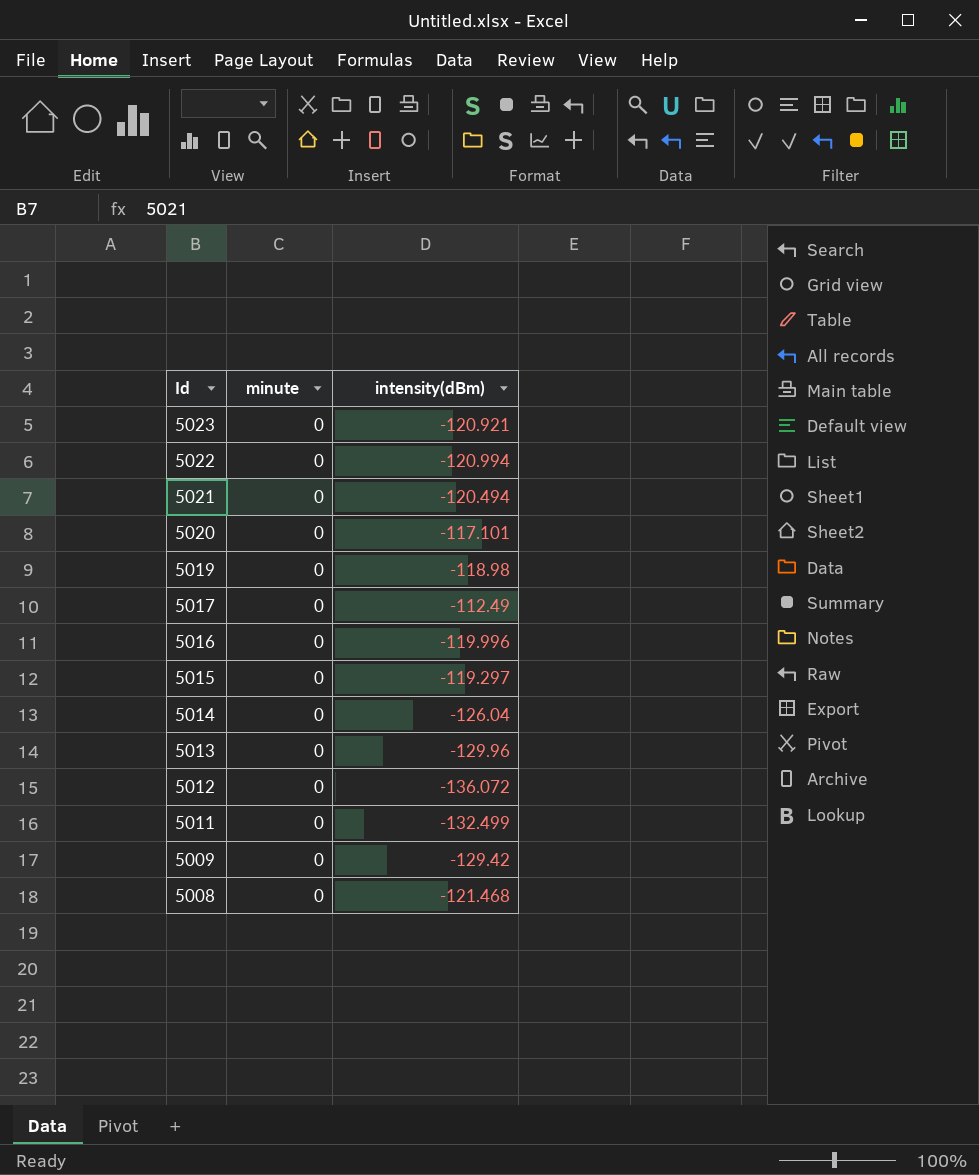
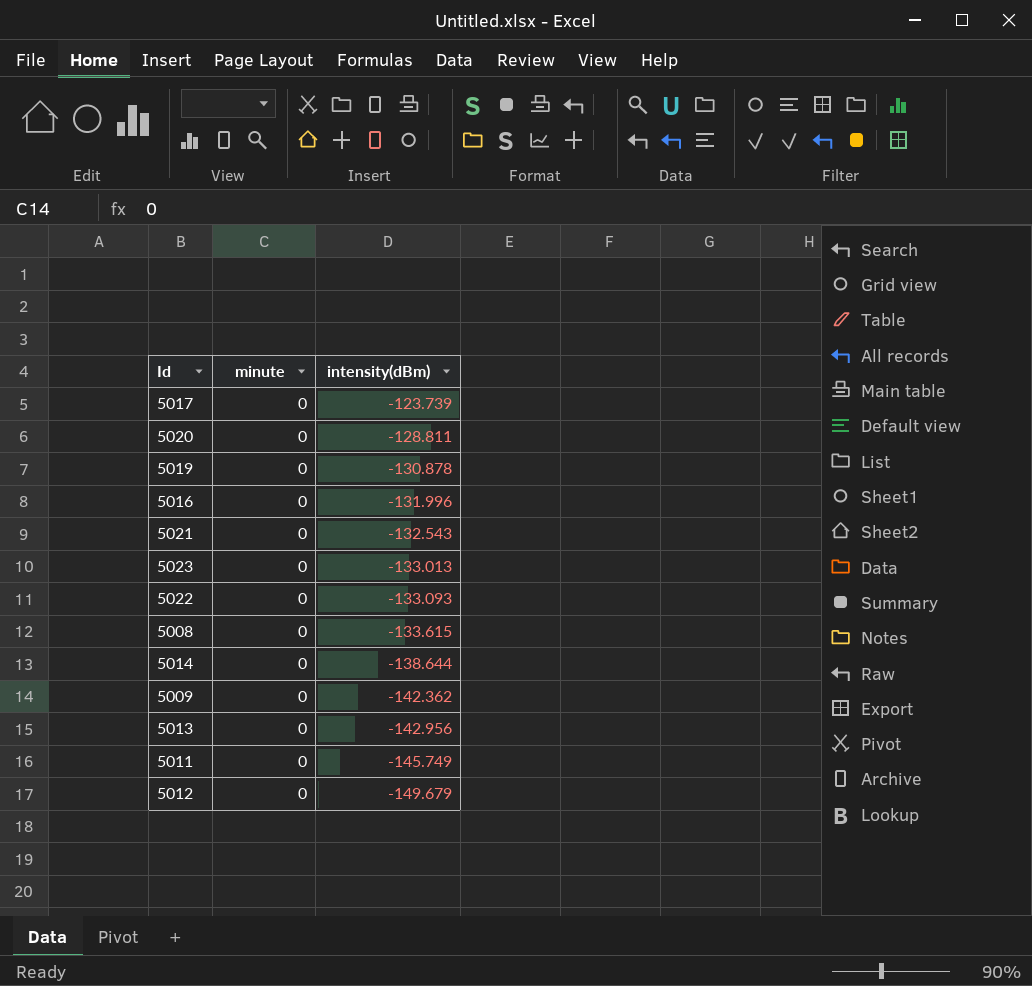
row order: Id descending -> intensity(dBm) descending
row 5015: 0 | -119.297 -> none
5017 | intensity(dBm): -112.49 -> -123.739
5020 | intensity(dBm): -117.101 -> -128.811
5019 | intensity(dBm): -118.98 -> -130.878
5016 | intensity(dBm): -119.996 -> -131.996
5021 | intensity(dBm): -120.494 -> -132.543
5023 | intensity(dBm): -120.921 -> -133.013
5022 | intensity(dBm): -120.994 -> -133.093
5008 | intensity(dBm): -121.468 -> -133.615
5014 | intensity(dBm): -126.04 -> -138.644
5009 | intensity(dBm): -129.42 -> -142.362
5013 | intensity(dBm): -129.96 -> -142.956
5011 | intensity(dBm): -132.499 -> -145.749
5012 | intensity(dBm): -136.072 -> -149.679

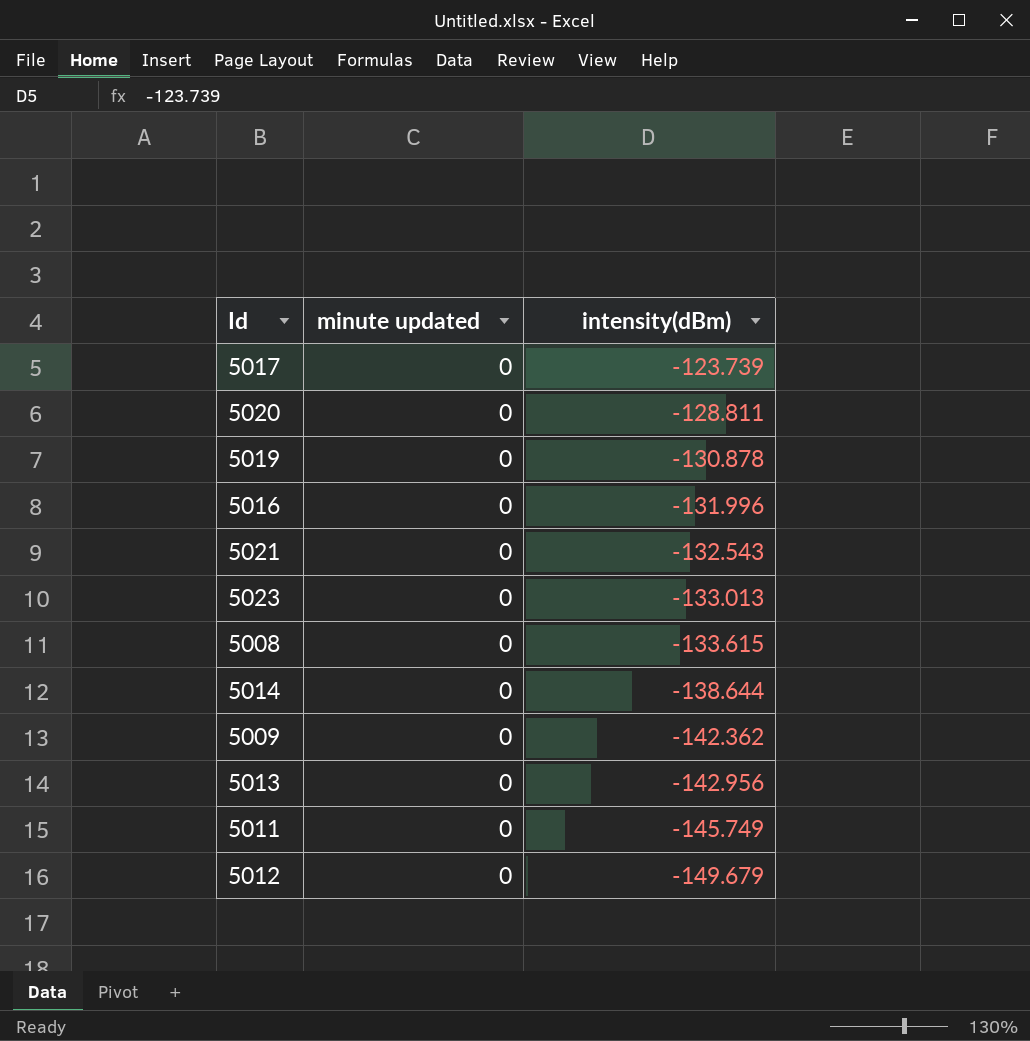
column name: minute -> minute updated
row 5022: 0 | -133.093 -> none

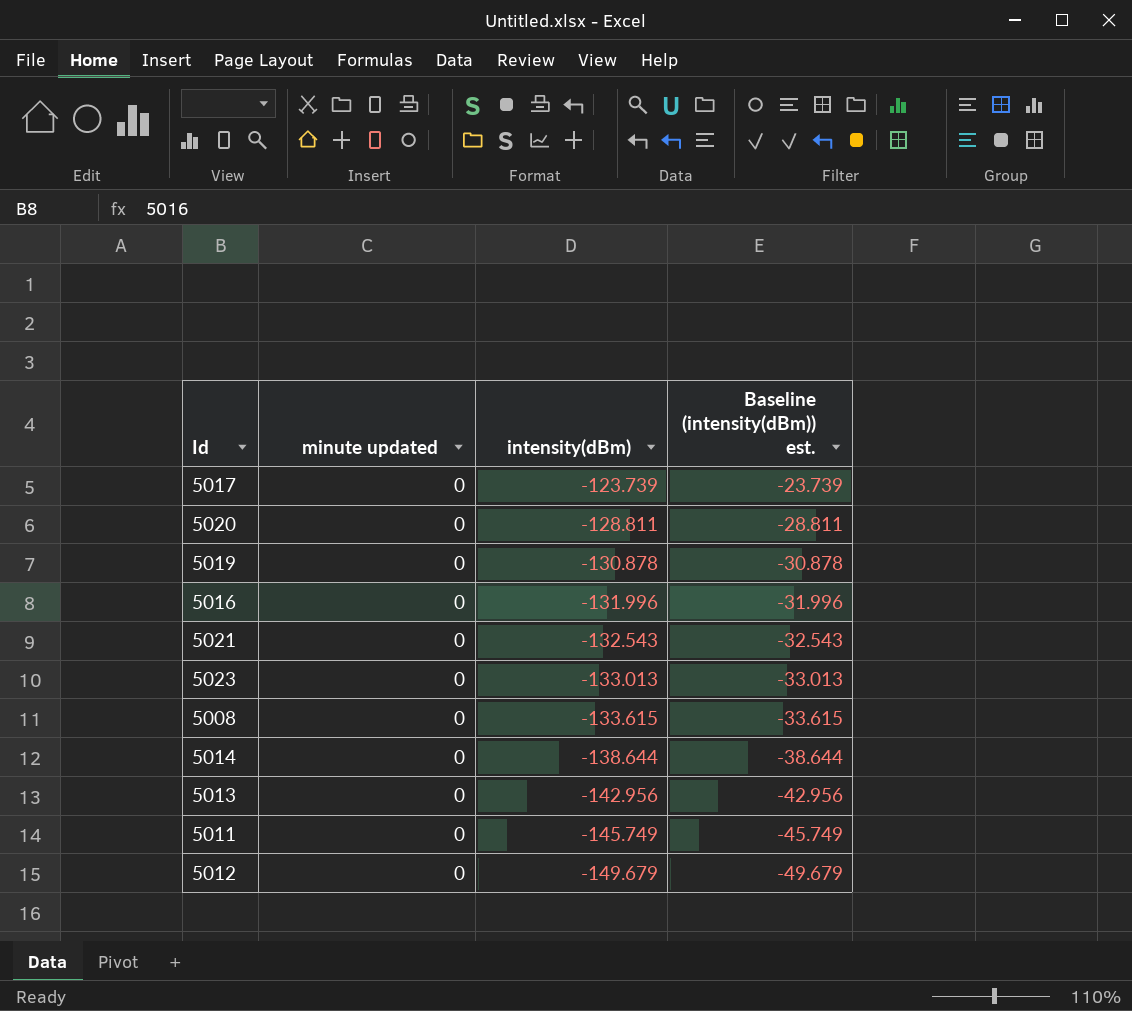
column Baseline (intensity(dBm)) est. | formula: none -> [intensity(dBm)] + 100
row 5009: 0 | -142.362 -> none

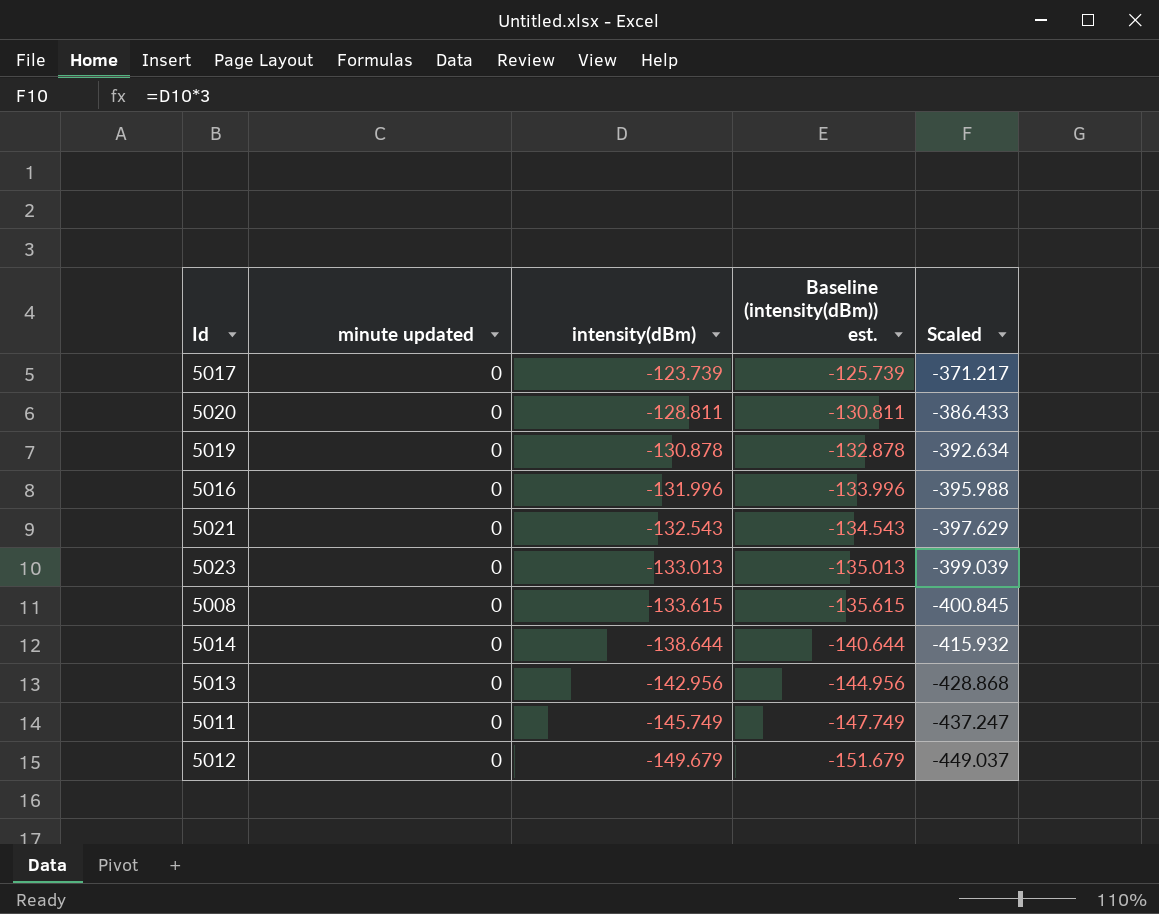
column Baseline (intensity(dBm)) est. | formula: [intensity(dBm)] + 100 -> [intensity(dBm)] - 2
column Scaled | formula: none -> [intensity(dBm)] * 3

